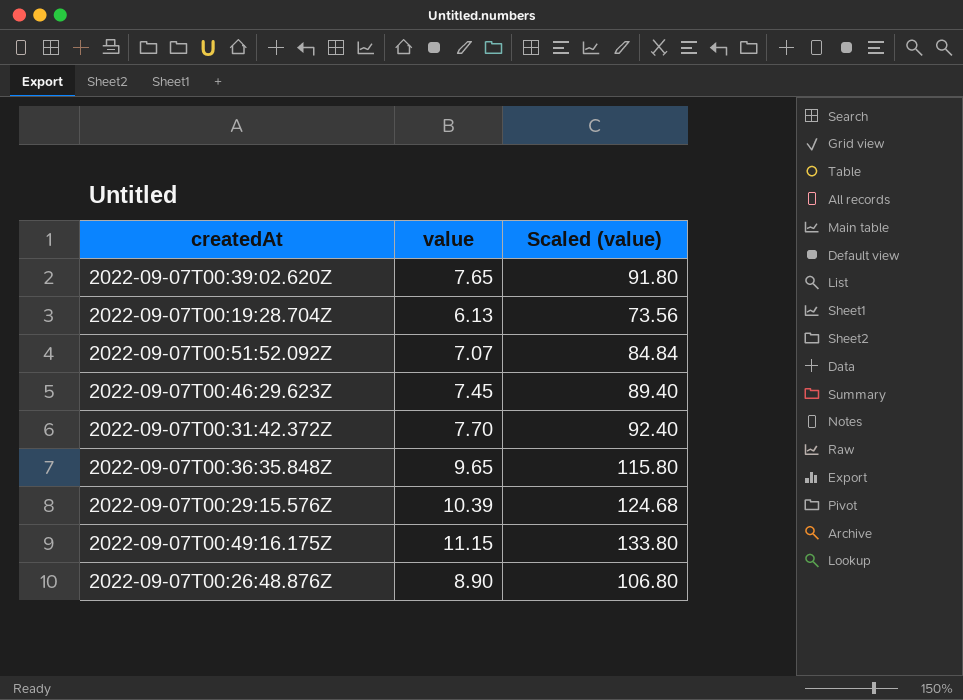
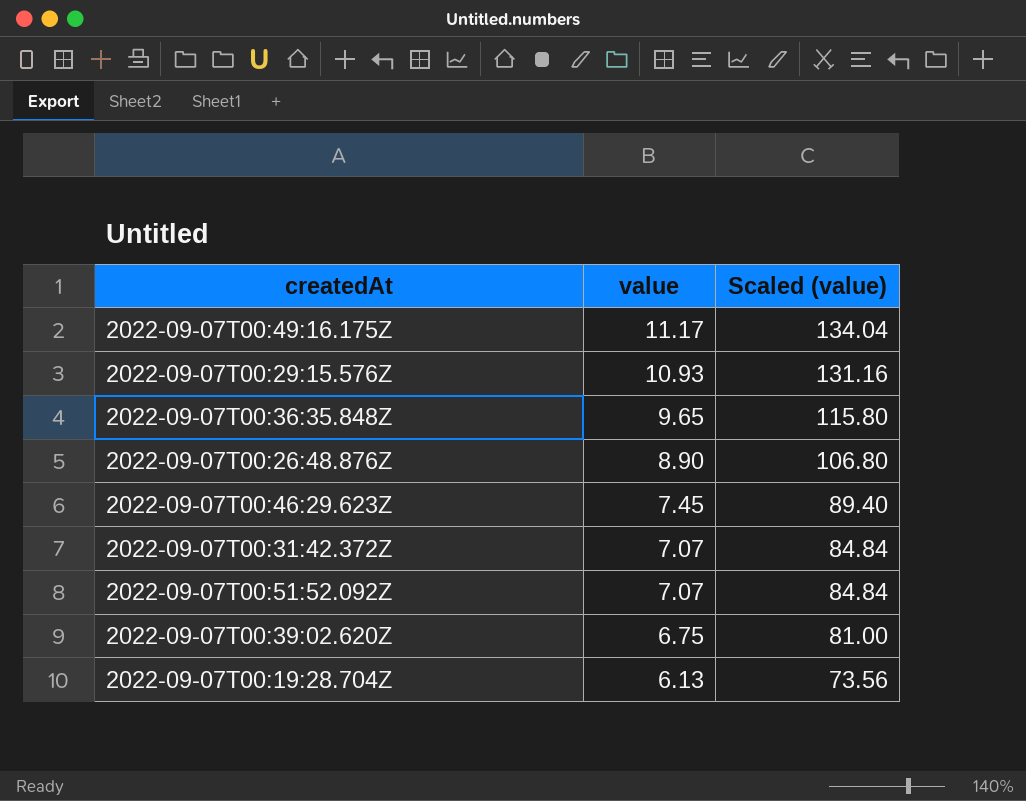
row order: none -> value descending
2022-09-07T00:49:16.175Z | value: 11.15 -> 11.17
2022-09-07T00:49:16.175Z | Scaled (value): 133.80 -> 134.04
2022-09-07T00:29:15.576Z | value: 10.39 -> 10.93
2022-09-07T00:29:15.576Z | Scaled (value): 124.68 -> 131.16
2022-09-07T00:31:42.372Z | value: 7.70 -> 7.07
2022-09-07T00:31:42.372Z | Scaled (value): 92.40 -> 84.84
2022-09-07T00:39:02.620Z | value: 7.65 -> 6.75
2022-09-07T00:39:02.620Z | Scaled (value): 91.80 -> 81.00

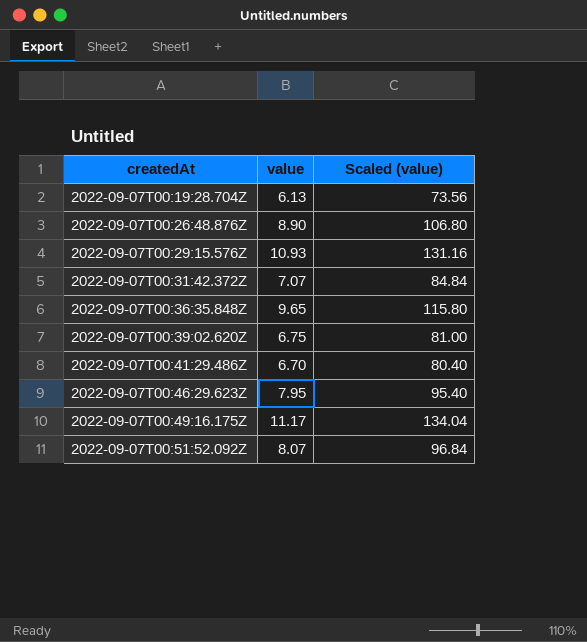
row order: value descending -> createdAt ascending
row 2022-09-07T00:41:29.486Z: none -> 6.70 | 80.40
2022-09-07T00:46:29.623Z | value: 7.45 -> 7.95
2022-09-07T00:46:29.623Z | Scaled (value): 89.40 -> 95.40
2022-09-07T00:51:52.092Z | value: 7.07 -> 8.07
2022-09-07T00:51:52.092Z | Scaled (value): 84.84 -> 96.84

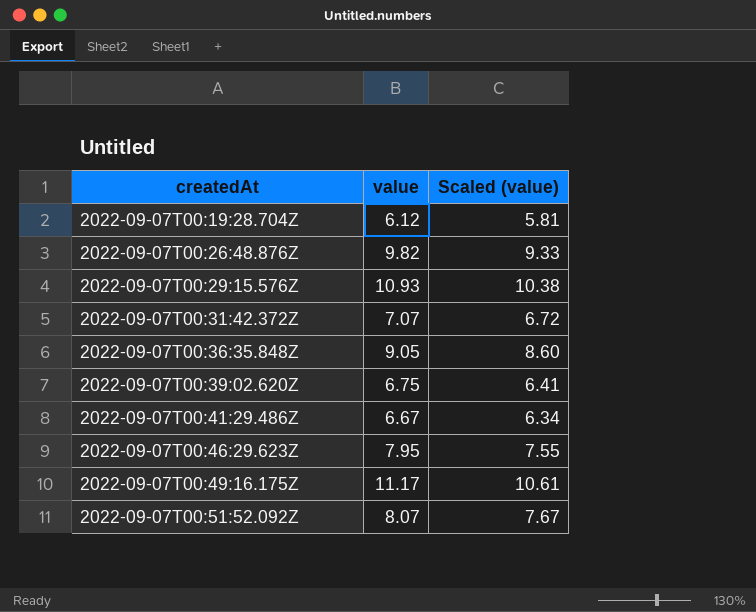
column Scaled (value) | formula: [value] * 12 -> [value] * 0.95
2022-09-07T00:19:28.704Z | value: 6.13 -> 6.12
2022-09-07T00:26:48.876Z | value: 8.90 -> 9.82
2022-09-07T00:36:35.848Z | value: 9.65 -> 9.05
2022-09-07T00:41:29.486Z | value: 6.70 -> 6.67

